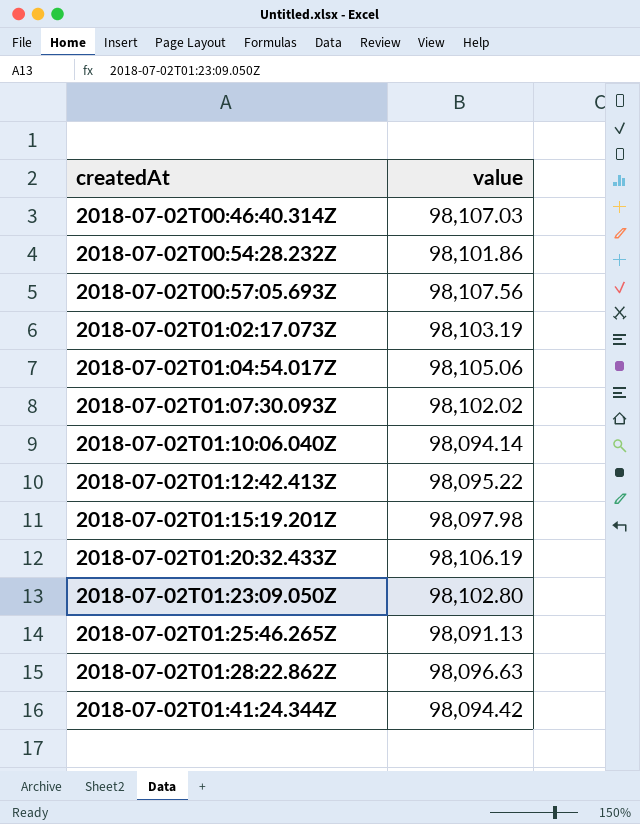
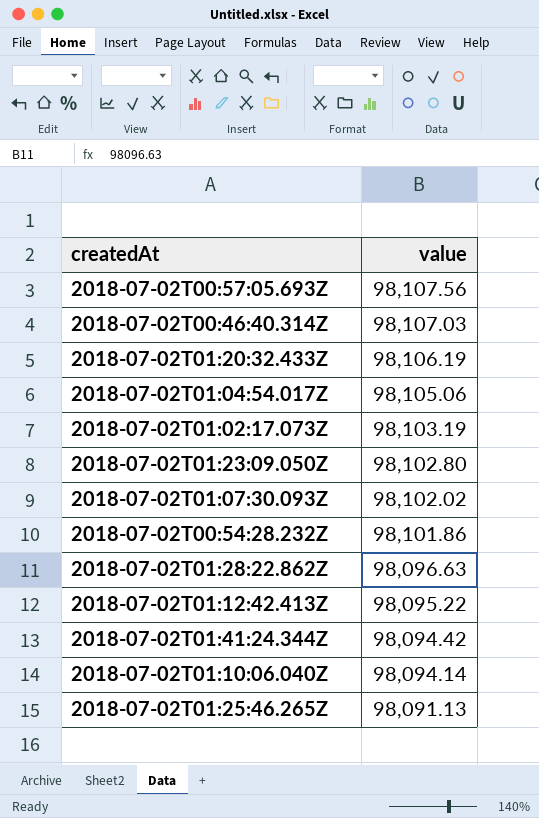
row order: createdAt ascending -> value descending
row 2018-07-02T01:15:19.201Z: 98,097.98 -> none

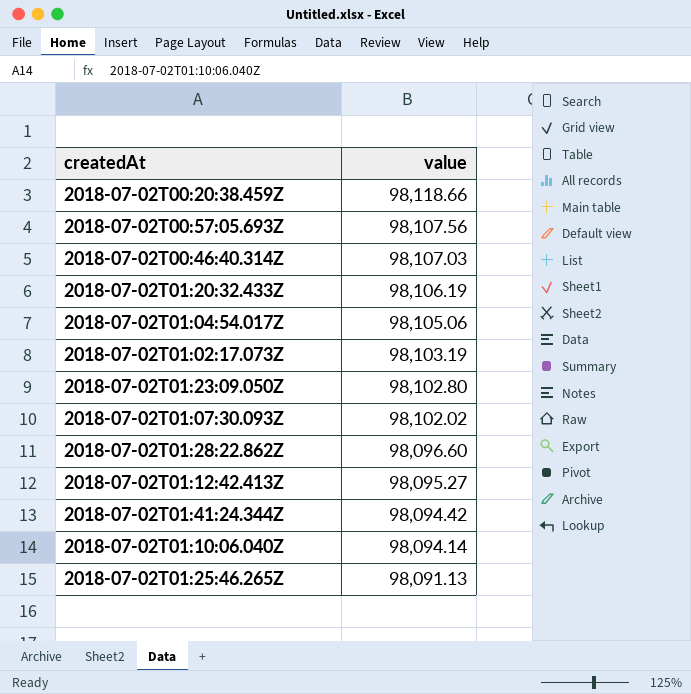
row 2018-07-02T00:54:28.232Z: 98,101.86 -> none
row 2018-07-02T00:20:38.459Z: none -> 98,118.66
2018-07-02T01:28:22.862Z | value: 98,096.63 -> 98,096.60
2018-07-02T01:12:42.413Z | value: 98,095.22 -> 98,095.27

